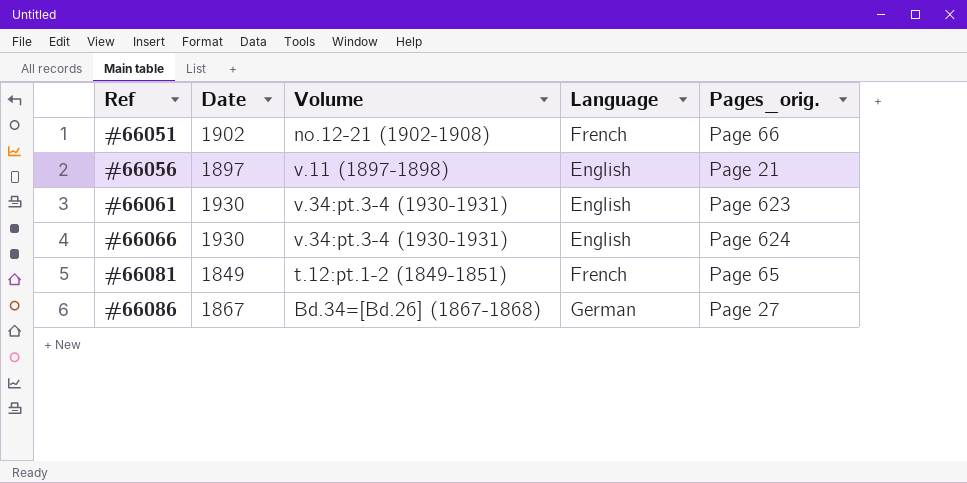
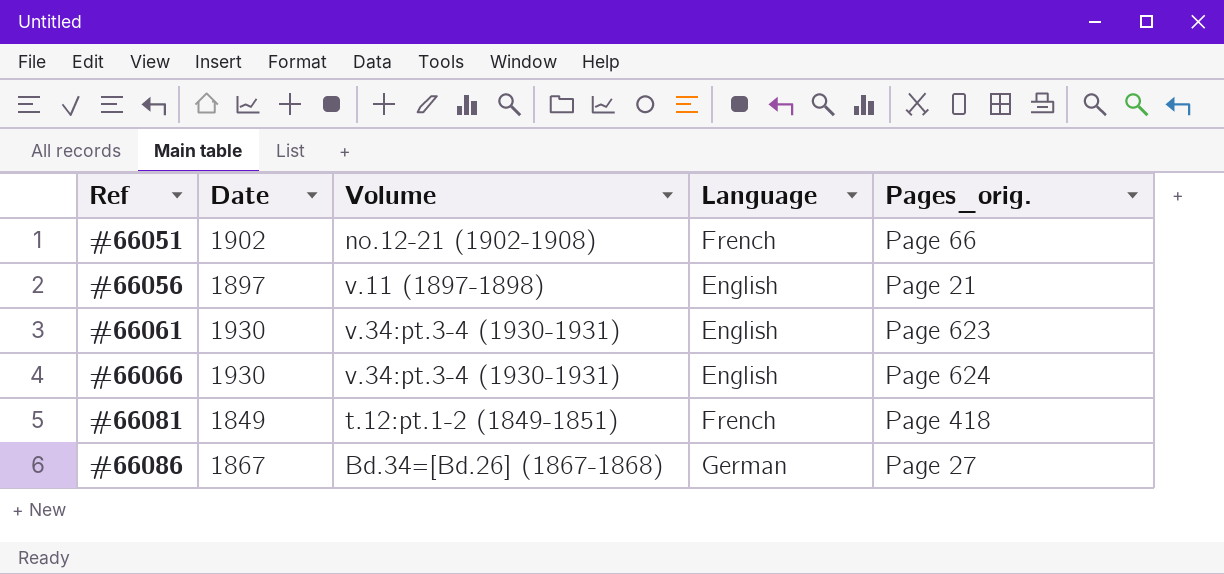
#66081 | Pages_orig.: Page 65 -> Page 418

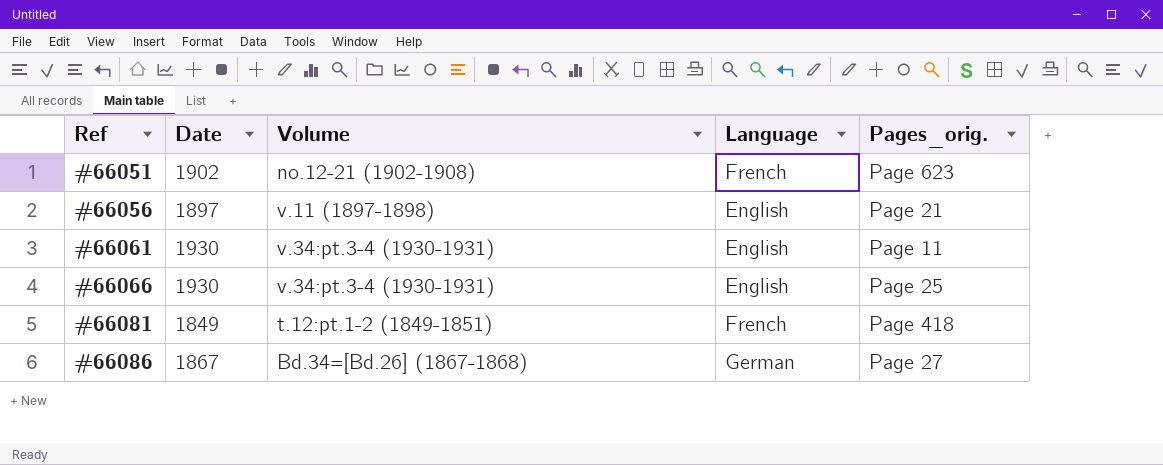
#66051 | Pages_orig.: Page 66 -> Page 623
#66061 | Pages_orig.: Page 623 -> Page 11
#66066 | Pages_orig.: Page 624 -> Page 25

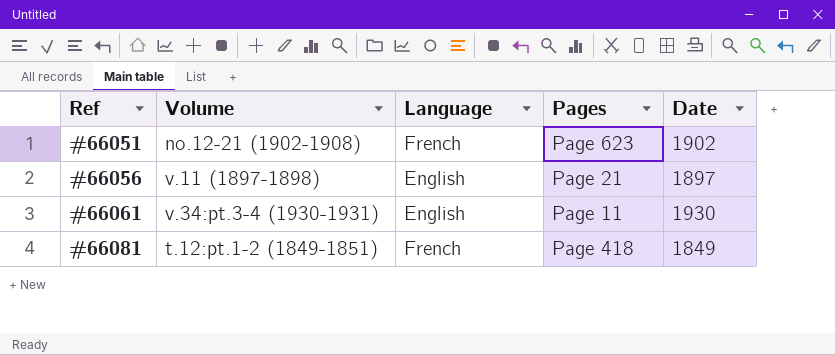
column name: Pages_orig. -> Pages
column Date | position: 2 -> 5
row #66066: 1930 | v.34:pt.3-4 (1930-1931) | English | Page 25 -> none
row #66086: 1867 | Bd.34=[Bd.26] (1867-1868) | German | Page 27 -> none

